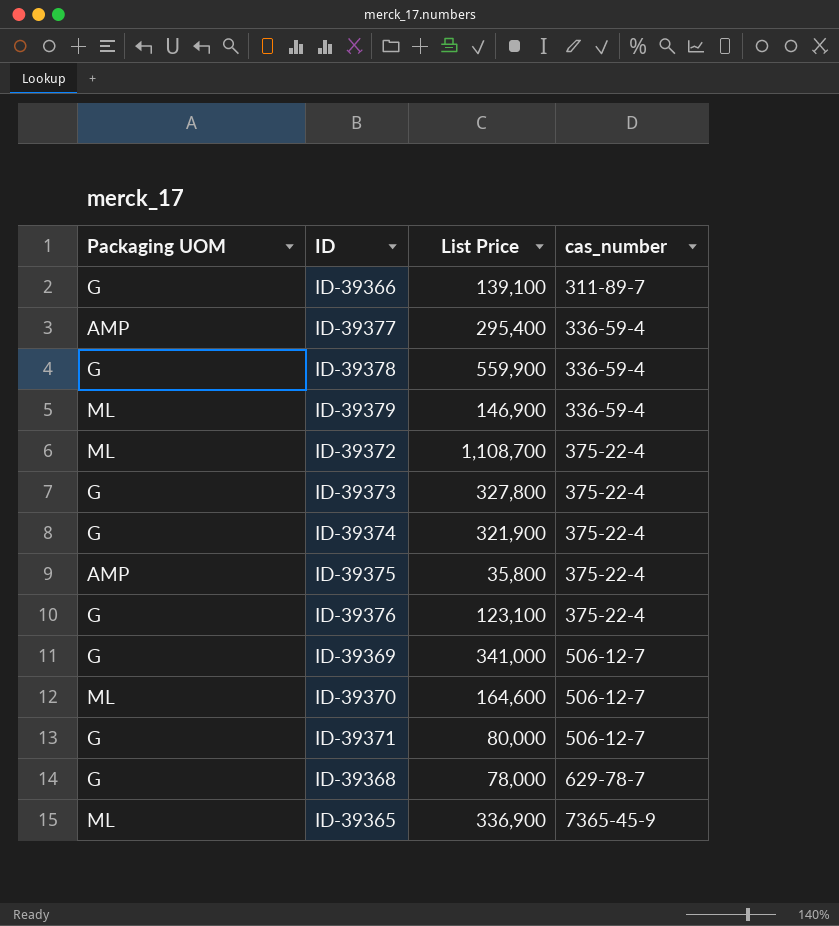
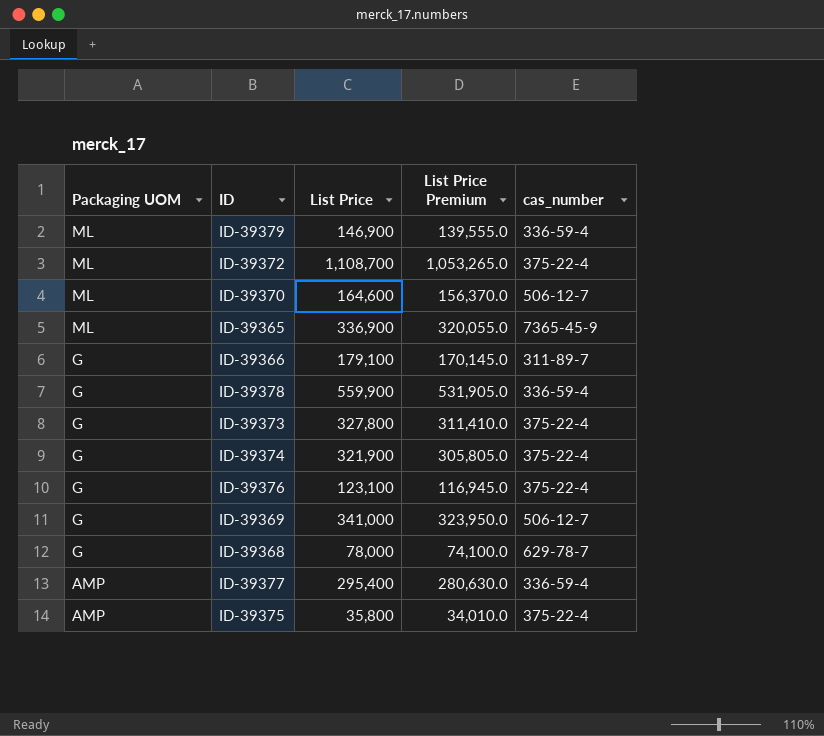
row order: cas_number ascending -> Packaging UOM descending
column List Price Premium | formula: none -> [List Price] * 0.95
row ID-39371: G | 80,000 | 506-12-7 -> none
ID-39366 | List Price: 139,100 -> 179,100

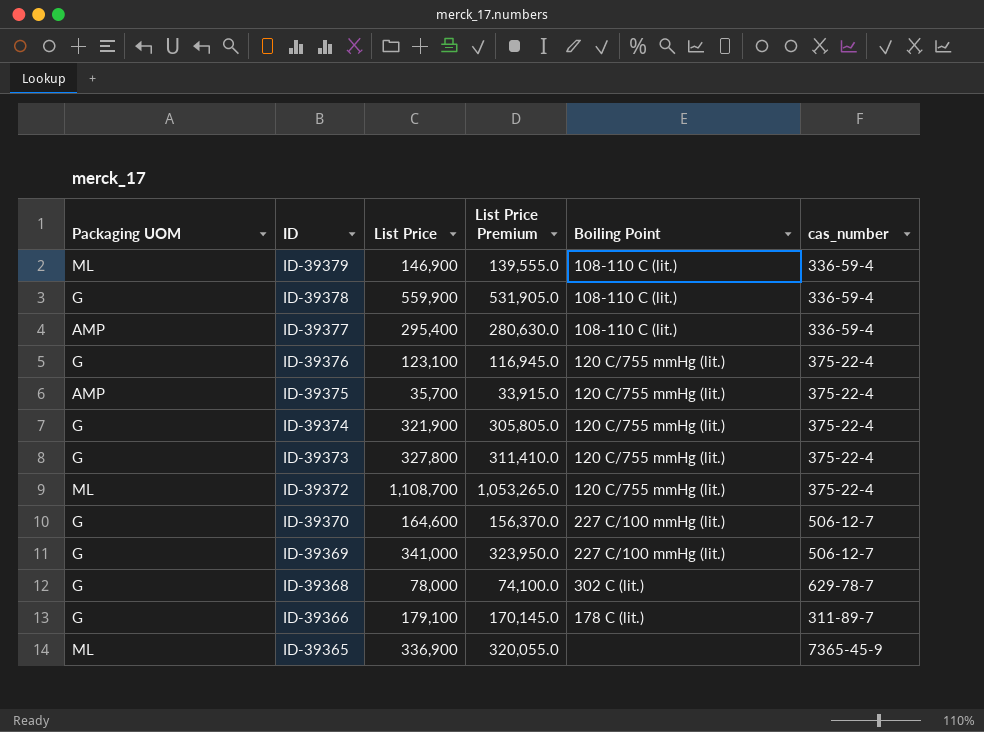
row order: Packaging UOM descending -> ID descending
column Boiling Point | position: none -> 5
ID-39375 | List Price: 35,800 -> 35,700
ID-39375 | List Price Premium: 34,010.0 -> 33,915.0
ID-39370 | Packaging UOM: ML -> G

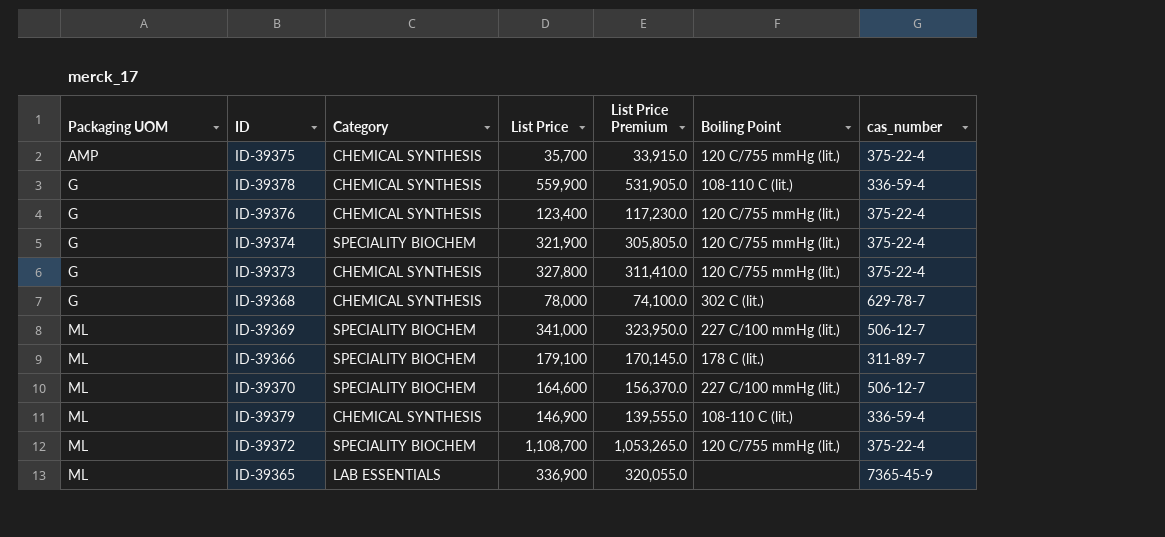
row order: ID descending -> Packaging UOM ascending
column Category | position: none -> 3
row ID-39377: AMP | 295,400 | 280,630.0 | 108-110 C (lit.) | 336-59-4 -> none
ID-39376 | List Price: 123,100 -> 123,400
ID-39376 | List Price Premium: 116,945.0 -> 117,230.0
ID-39369 | Packaging UOM: G -> ML
ID-39366 | Packaging UOM: G -> ML
ID-39370 | Packaging UOM: G -> ML

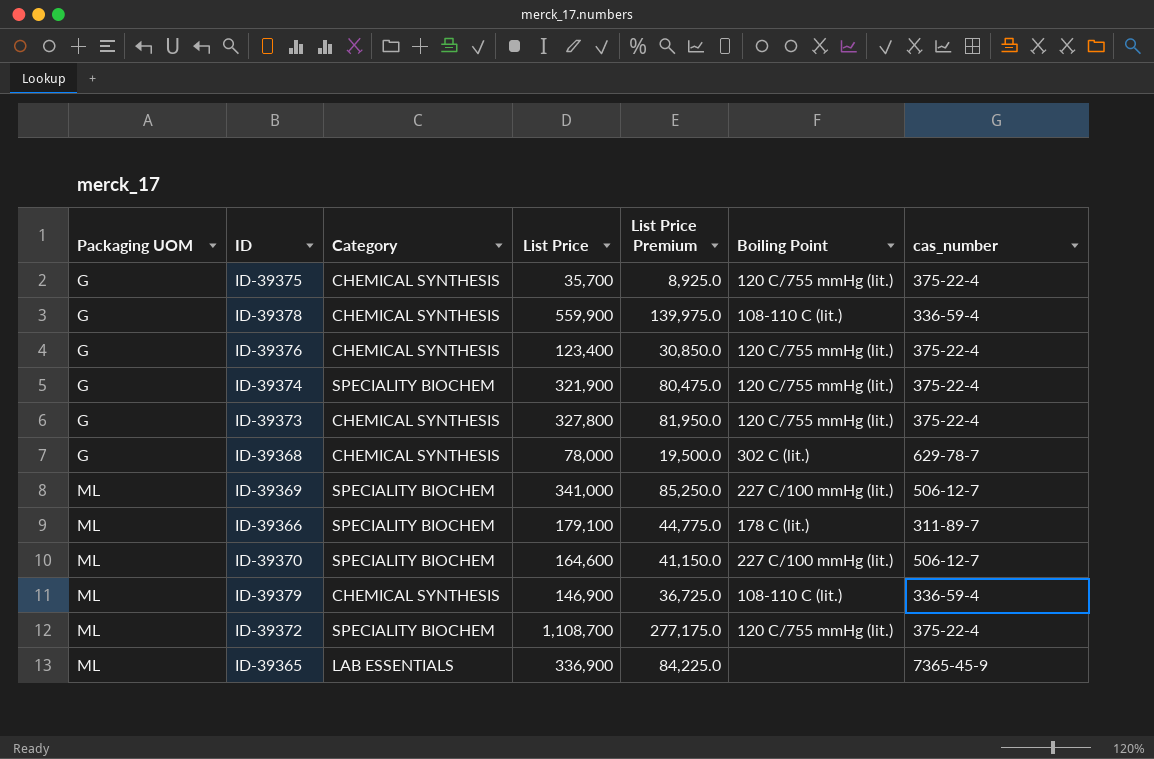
column List Price Premium | formula: [List Price] * 0.95 -> [List Price] * 0.25
ID-39375 | Packaging UOM: AMP -> G

